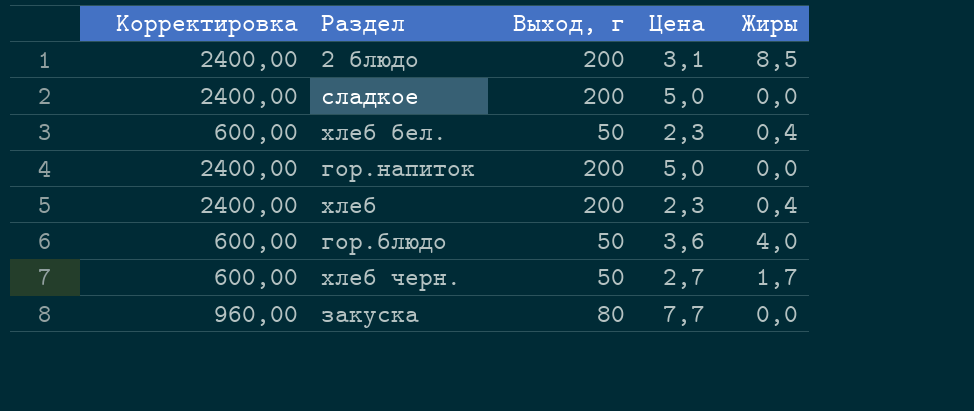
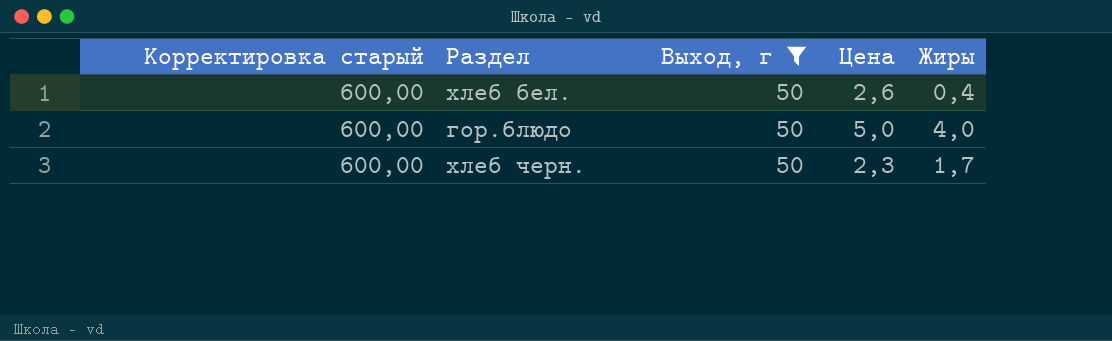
filter: none -> Выход, г = 50
column name: Корректировка -> Корректировка старый
хлеб бел. | Цена: 2,3 -> 2,6
гор.блюдо | Цена: 3,6 -> 5,0
хлеб черн. | Цена: 2,7 -> 2,3

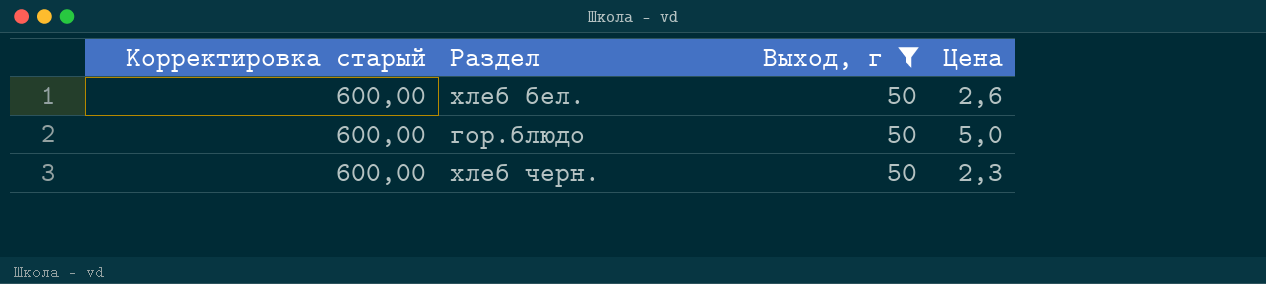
column Жиры | position: 5 -> none

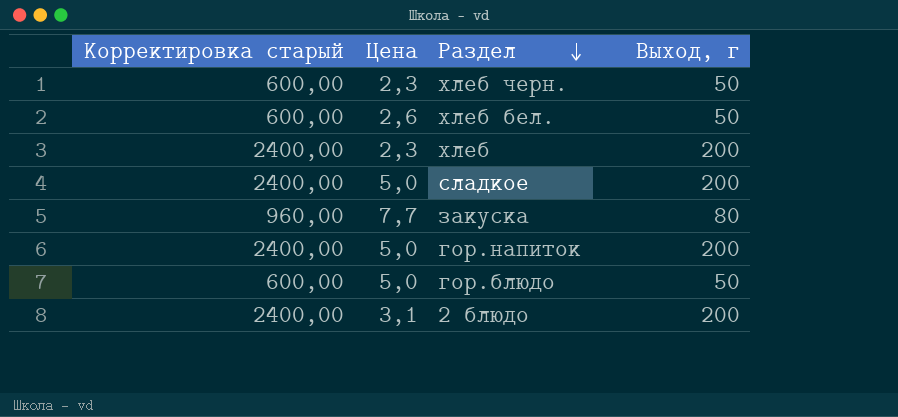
filter: Выход, г = 50 -> none
row order: none -> Раздел descending
column Цена | position: 4 -> 2

